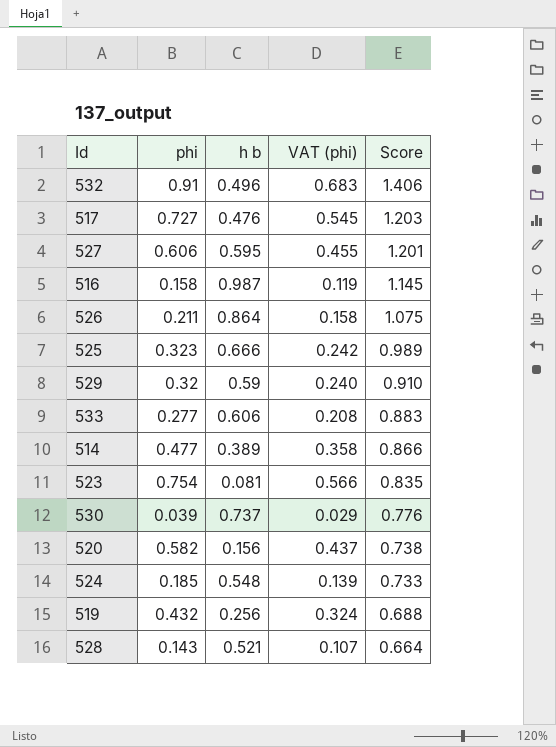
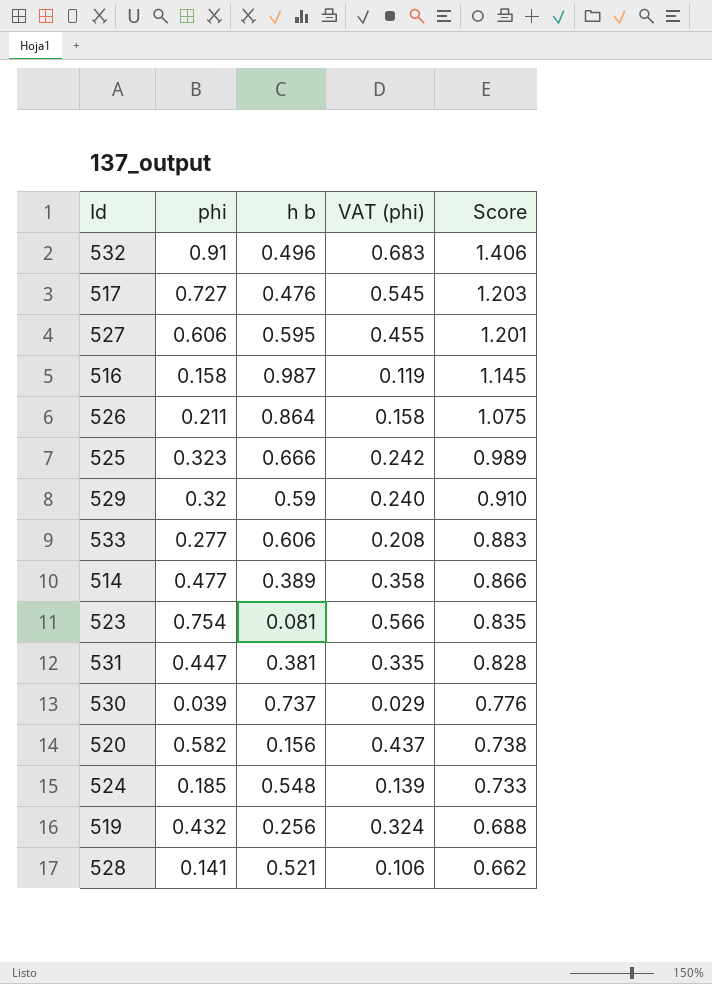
row 531: none -> 0.447 | 0.381 | 0.335 | 0.828
528 | phi: 0.143 -> 0.141
528 | VAT (phi): 0.107 -> 0.106
528 | Score: 0.664 -> 0.662

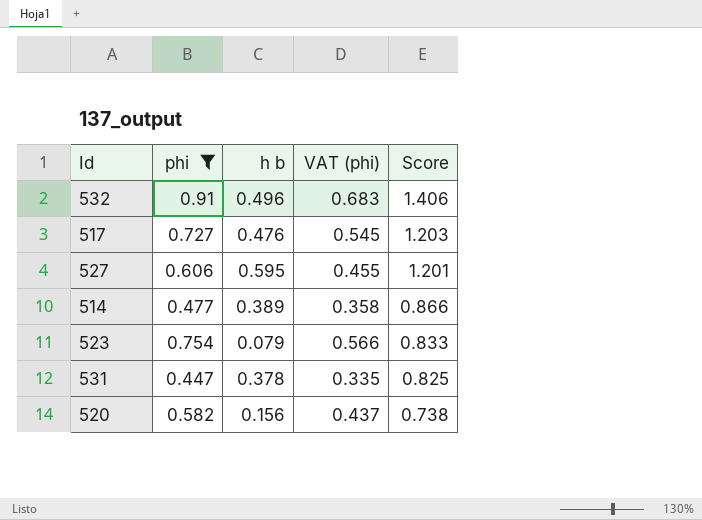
filter: none -> phi >= 0.447
523 | h b: 0.081 -> 0.079
523 | Score: 0.835 -> 0.833
531 | h b: 0.381 -> 0.378
531 | Score: 0.828 -> 0.825

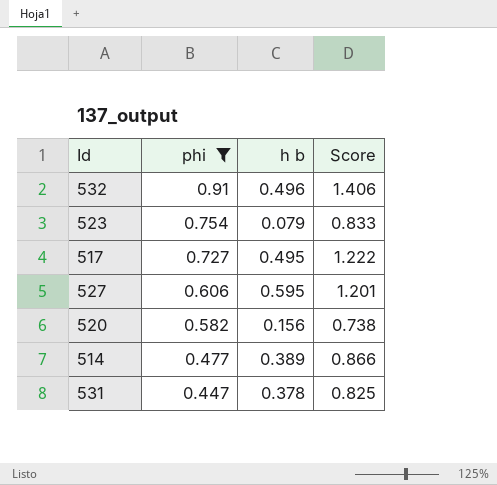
row order: Score descending -> phi descending
column VAT (phi) | formula: [phi] * 0.75 -> none
517 | h b: 0.476 -> 0.495
517 | Score: 1.203 -> 1.222

